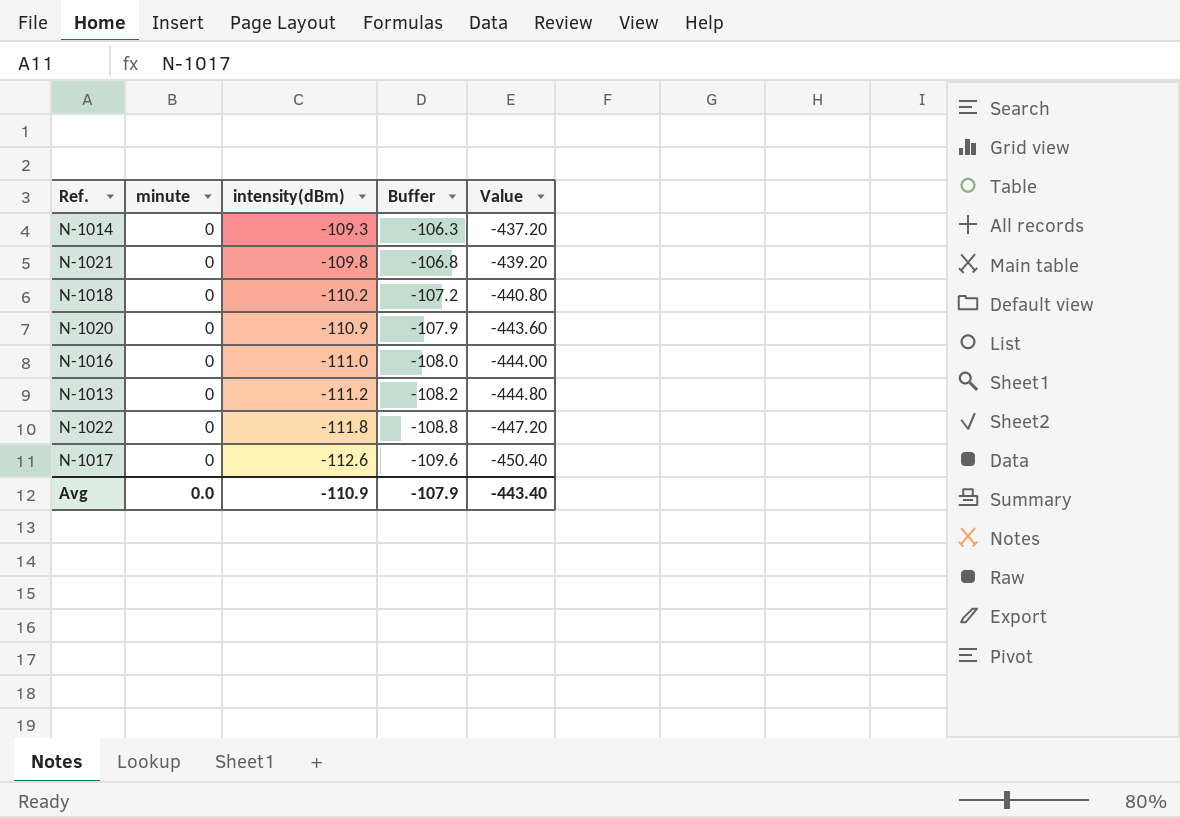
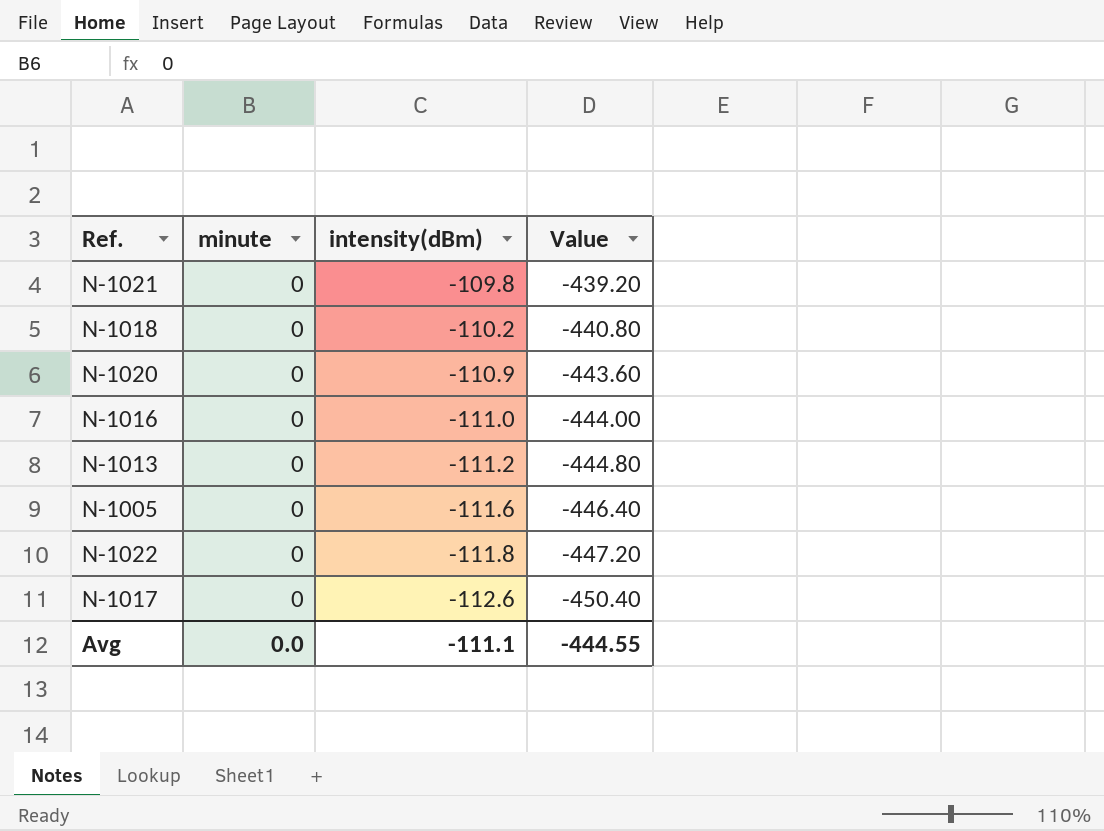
column Buffer | formula: [intensity(dBm)] + 3 -> none
row N-1014: 0 | -109.3 | -106.3 | -437.20 -> none
row N-1005: none -> 0 | -111.6 | -446.40
Avg | intensity(dBm): -110.9 -> -111.1
Avg | Value: -443.40 -> -444.55

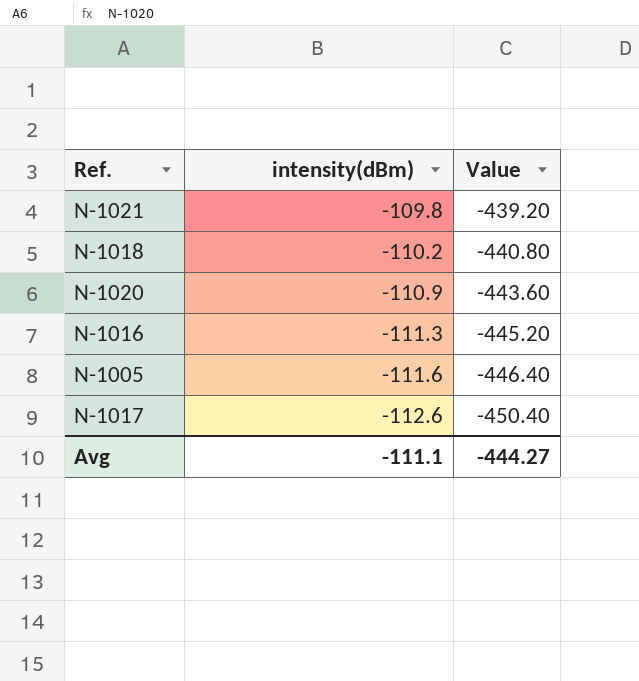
column minute | position: 2 -> none
row N-1013: 0 | -111.2 | -444.80 -> none
row N-1022: 0 | -111.8 | -447.20 -> none
N-1016 | intensity(dBm): -111.0 -> -111.3
N-1016 | Value: -444.00 -> -445.20
Avg | Value: -444.55 -> -444.27

